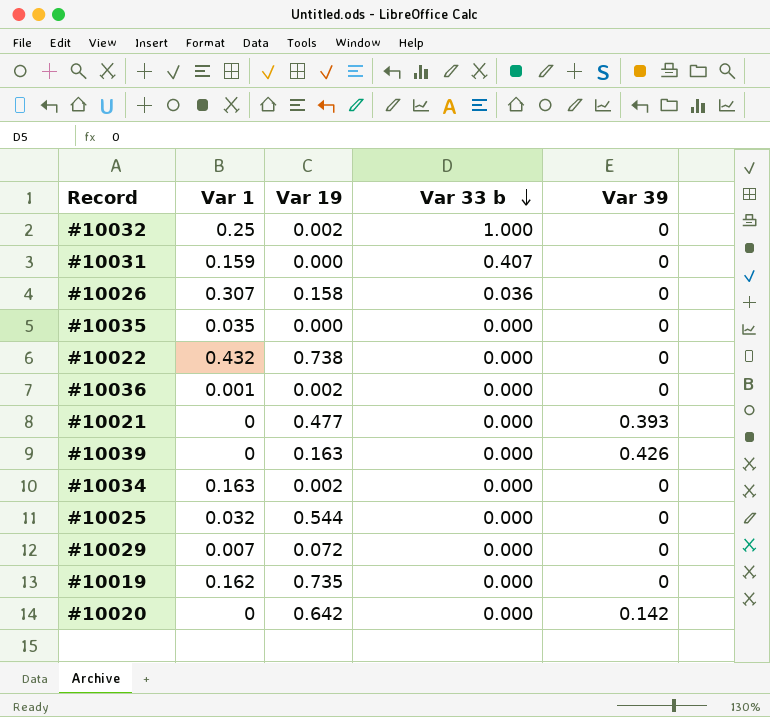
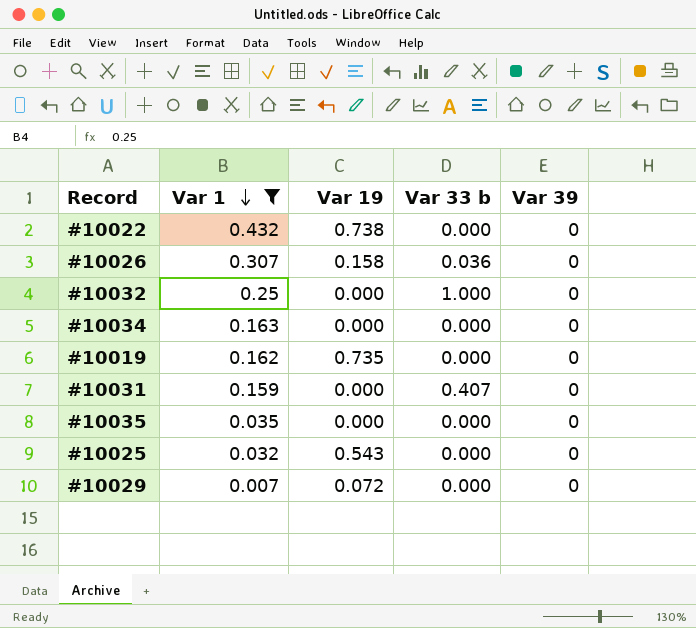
filter: none -> Var 1 >= 0.007
row order: Var 33 b descending -> Var 1 descending
#10032 | Var 19: 0.002 -> 0.000
#10034 | Var 19: 0.002 -> 0.000
#10025 | Var 19: 0.544 -> 0.543

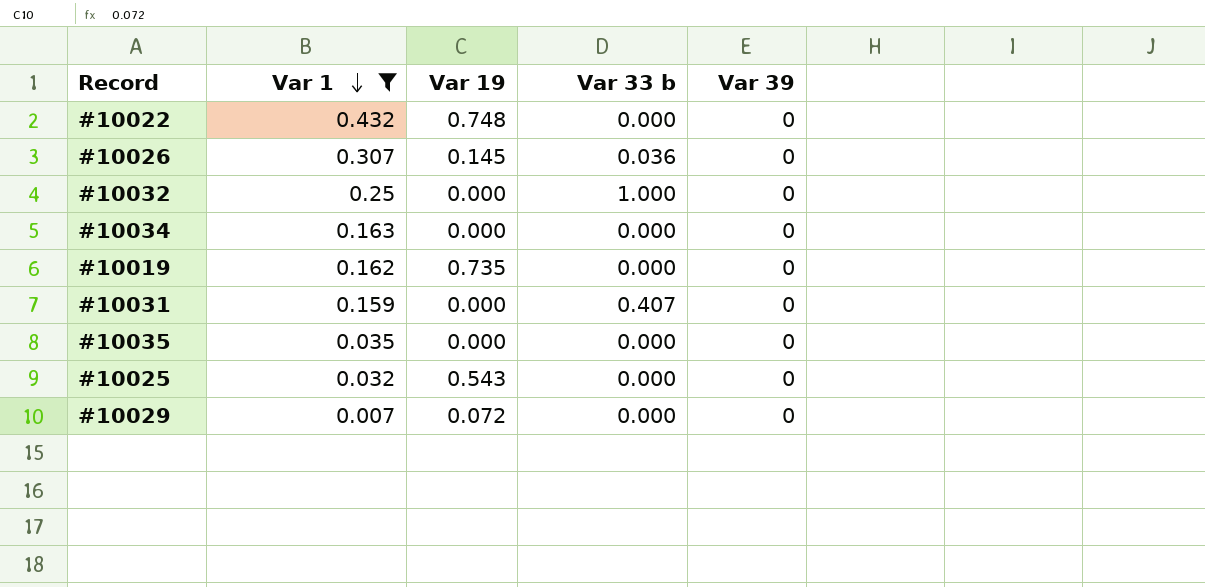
#10022 | Var 19: 0.738 -> 0.748
#10026 | Var 19: 0.158 -> 0.145

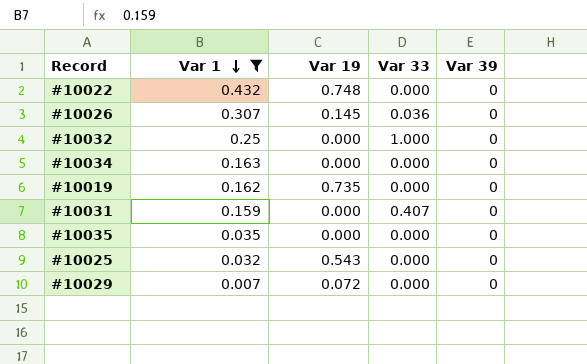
column name: Var 33 b -> Var 33

